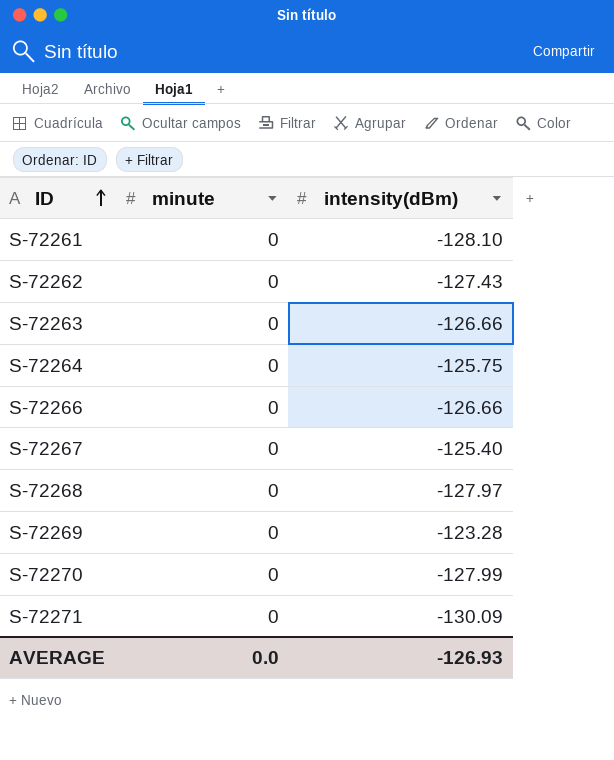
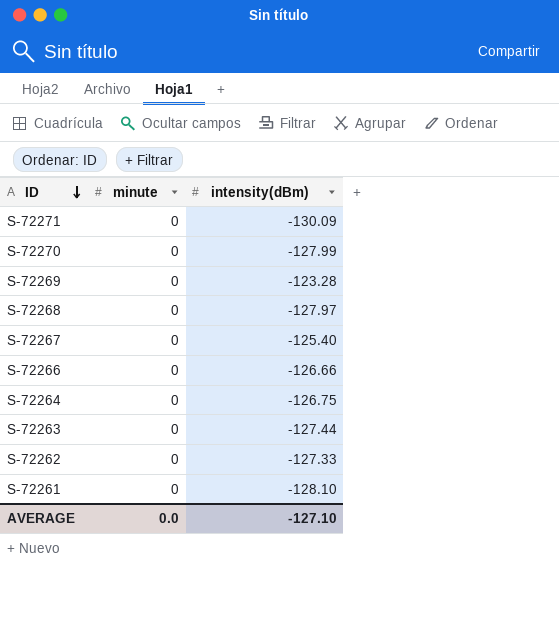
row order: ID ascending -> ID descending
S-72264 | intensity(dBm): -125.75 -> -126.75
S-72263 | intensity(dBm): -126.66 -> -127.44
S-72262 | intensity(dBm): -127.43 -> -127.33
AVERAGE | intensity(dBm): -126.93 -> -127.10

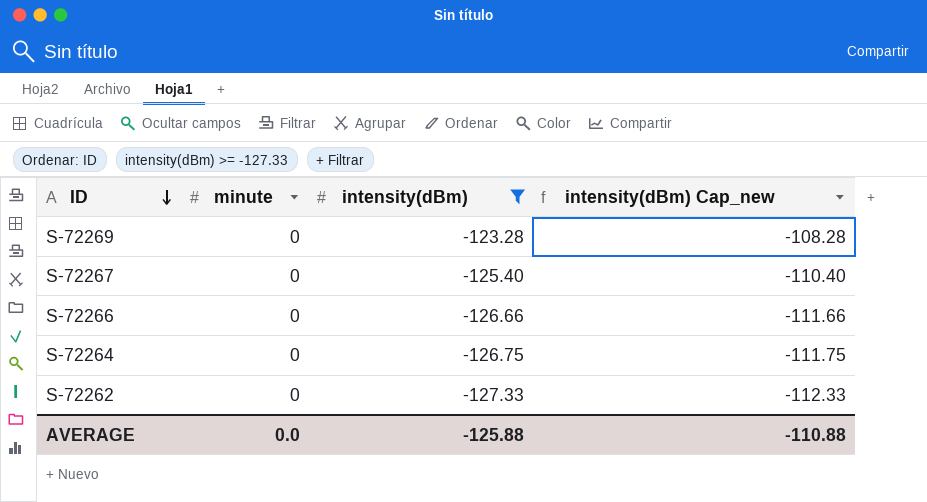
filter: none -> intensity(dBm) >= -127.33
column intensity(dBm) Cap_new | formula: none -> [intensity(dBm)] + 15
AVERAGE | intensity(dBm): -127.10 -> -125.88

